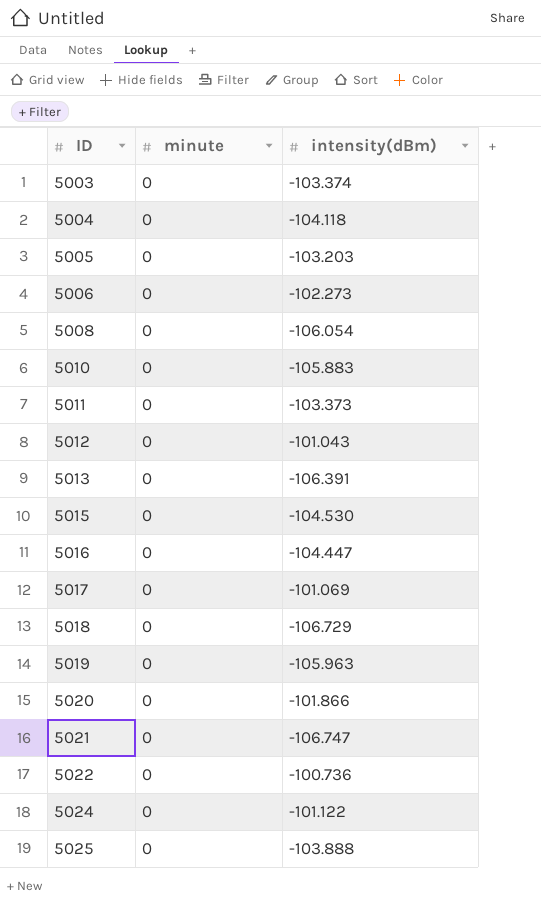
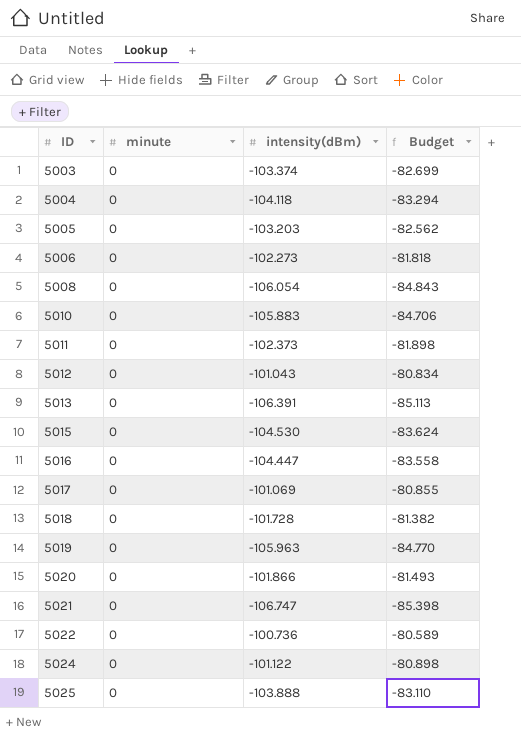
column Budget | formula: none -> [intensity(dBm)] * 0.8
5011 | intensity(dBm): -103.373 -> -102.373
5018 | intensity(dBm): -106.729 -> -101.728

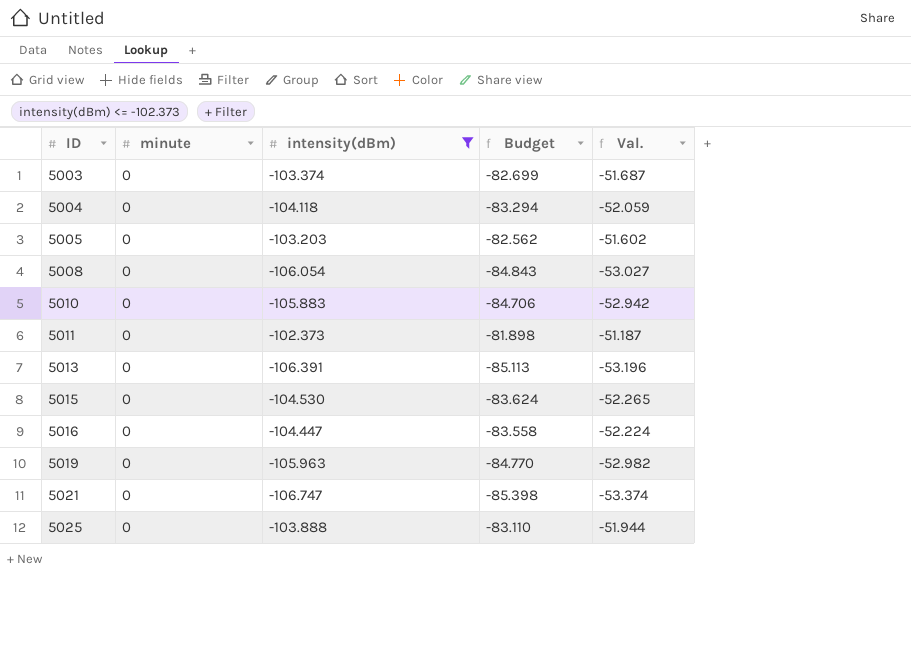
filter: none -> intensity(dBm) <= -102.373
column Val. | formula: none -> [intensity(dBm)] * 0.5

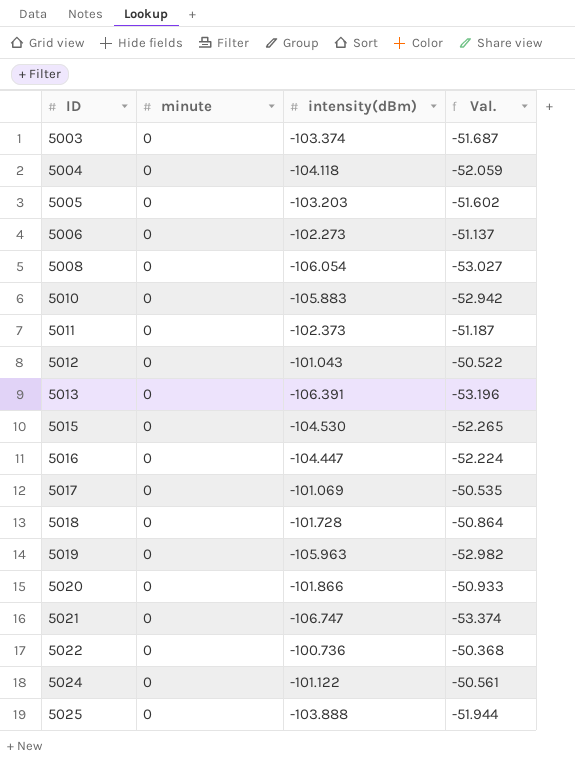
filter: intensity(dBm) <= -102.373 -> none
column Budget | formula: [intensity(dBm)] * 0.8 -> none

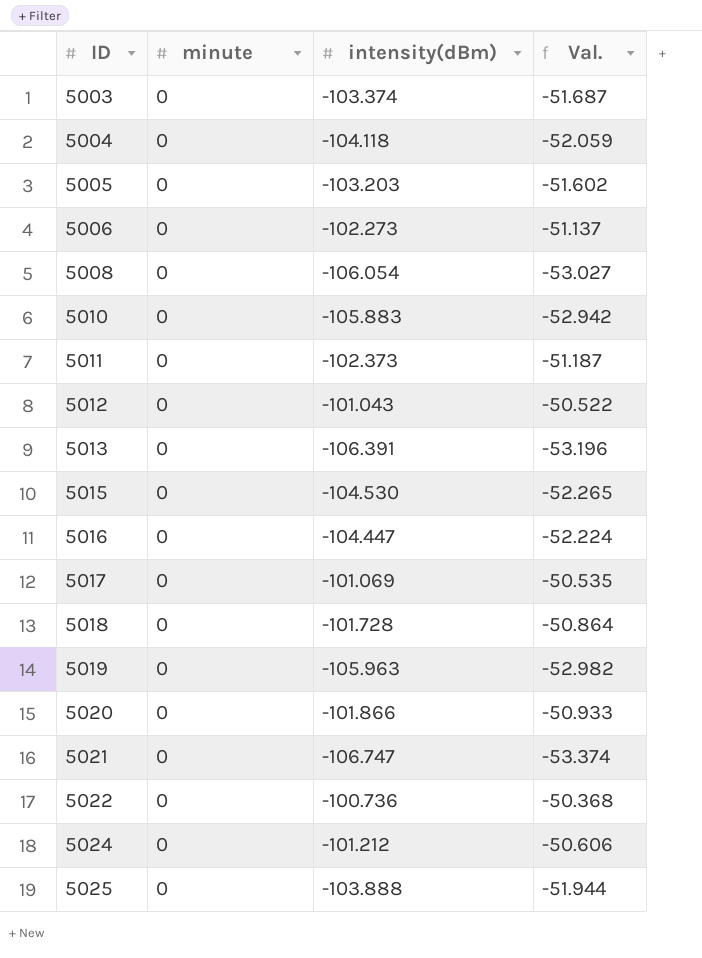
5024 | intensity(dBm): -101.122 -> -101.212
5024 | Val.: -50.561 -> -50.606

